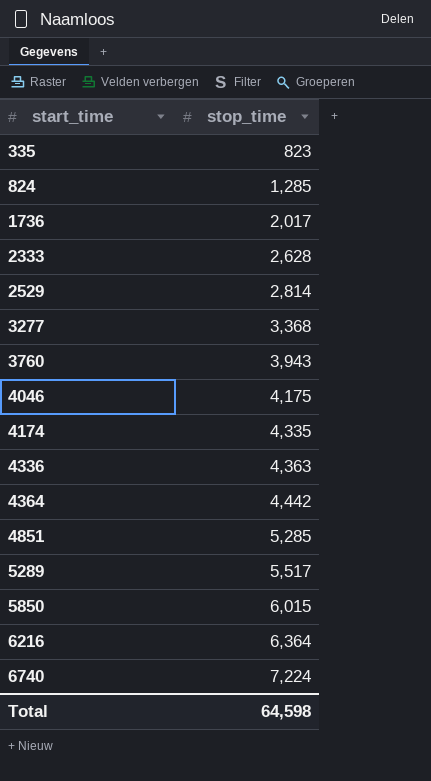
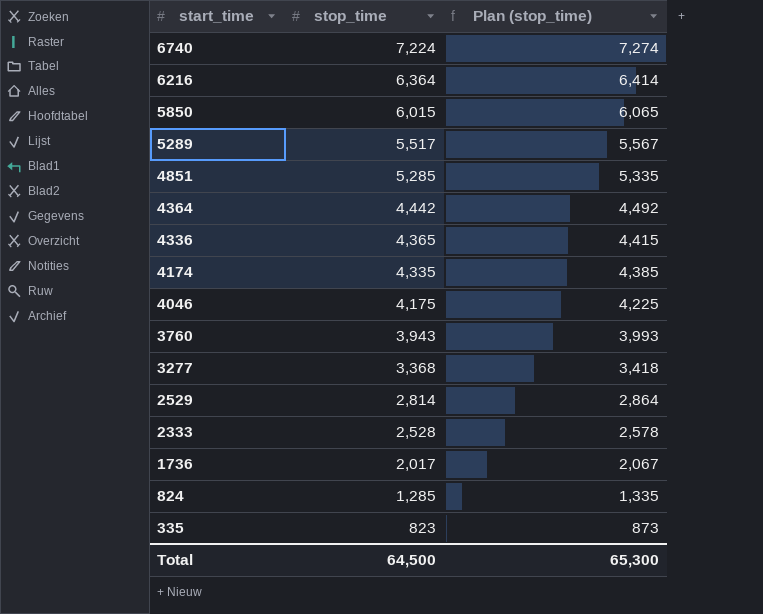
row order: start_time ascending -> start_time descending
column Plan (stop_time) | formula: none -> [stop_time] + 50
4336 | stop_time: 4,363 -> 4,365
2333 | stop_time: 2,628 -> 2,528
Total | stop_time: 64,598 -> 64,500

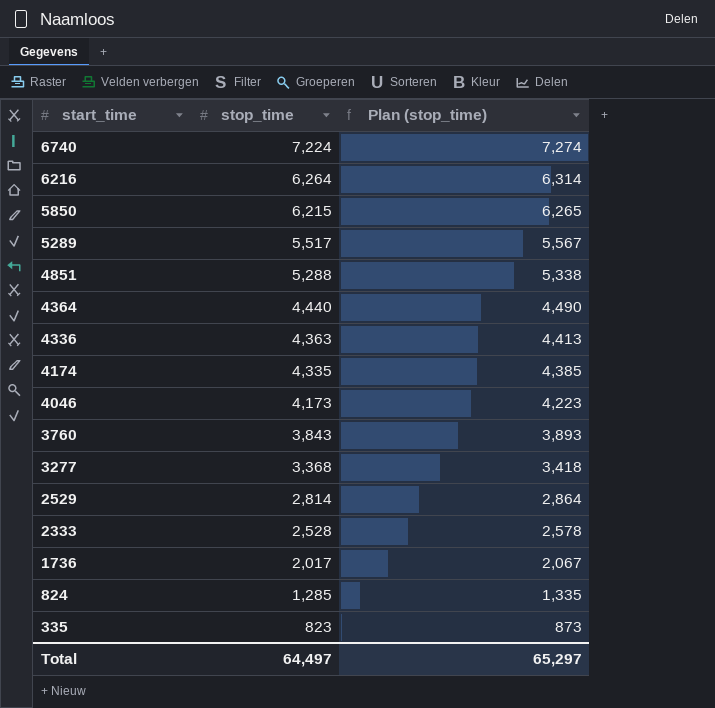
6216 | stop_time: 6,364 -> 6,264
6216 | Plan (stop_time): 6,414 -> 6,314
5850 | stop_time: 6,015 -> 6,215
5850 | Plan (stop_time): 6,065 -> 6,265
4851 | stop_time: 5,285 -> 5,288
4851 | Plan (stop_time): 5,335 -> 5,338
4364 | stop_time: 4,442 -> 4,440
4364 | Plan (stop_time): 4,492 -> 4,490
4336 | stop_time: 4,365 -> 4,363
4336 | Plan (stop_time): 4,415 -> 4,413
4046 | stop_time: 4,175 -> 4,173
4046 | Plan (stop_time): 4,225 -> 4,223
3760 | stop_time: 3,943 -> 3,843
3760 | Plan (stop_time): 3,993 -> 3,893
Total | stop_time: 64,500 -> 64,497
Total | Plan (stop_time): 65,300 -> 65,297

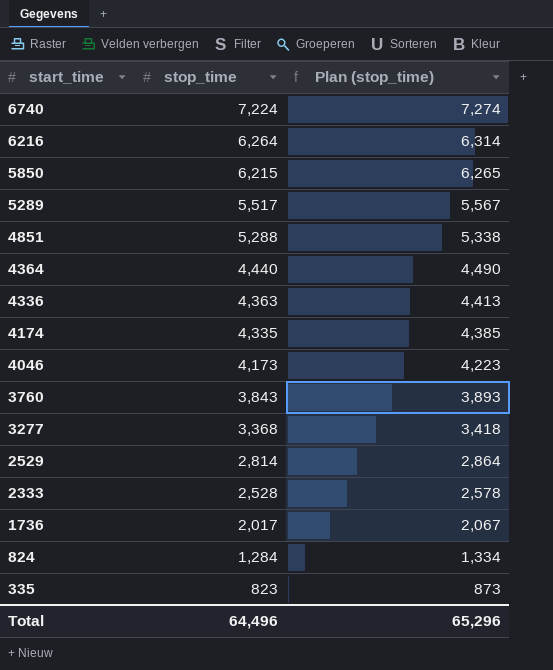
824 | stop_time: 1,285 -> 1,284
824 | Plan (stop_time): 1,335 -> 1,334
Total | stop_time: 64,497 -> 64,496
Total | Plan (stop_time): 65,297 -> 65,296

